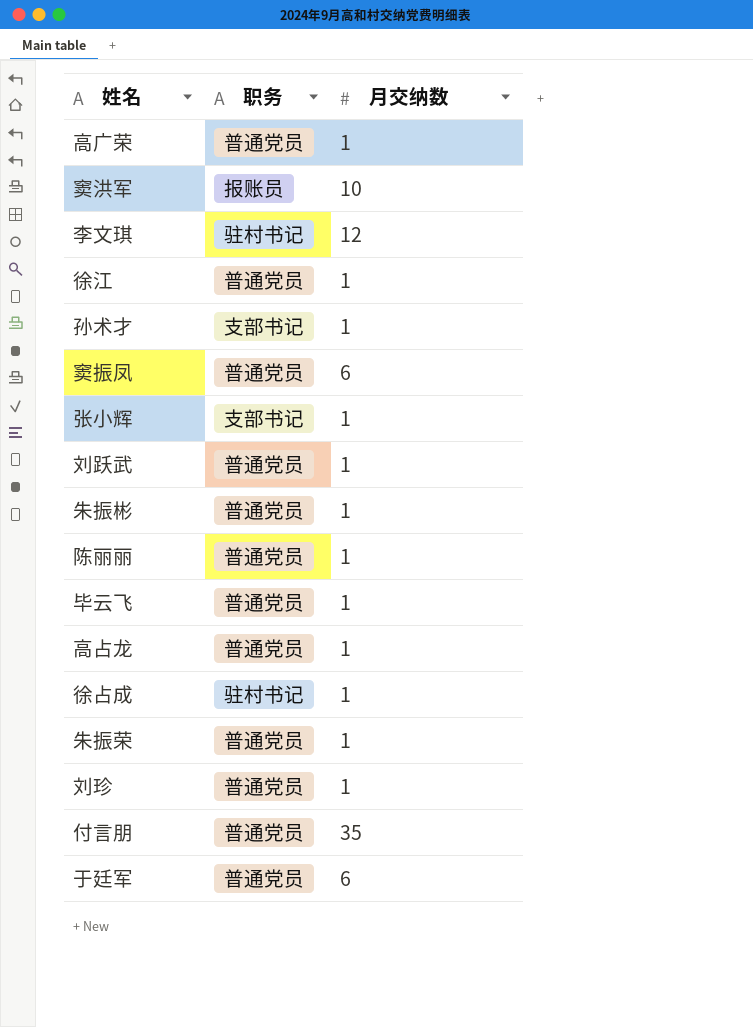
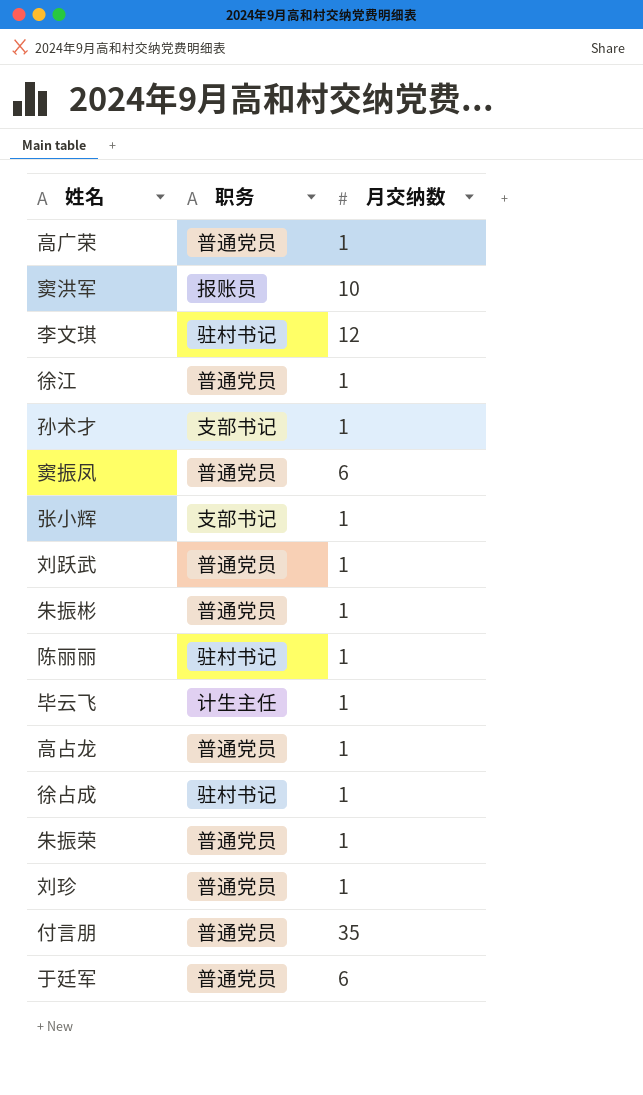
陈丽丽 | 职务: 普通党员 -> 驻村书记
毕云飞 | 职务: 普通党员 -> 计生主任

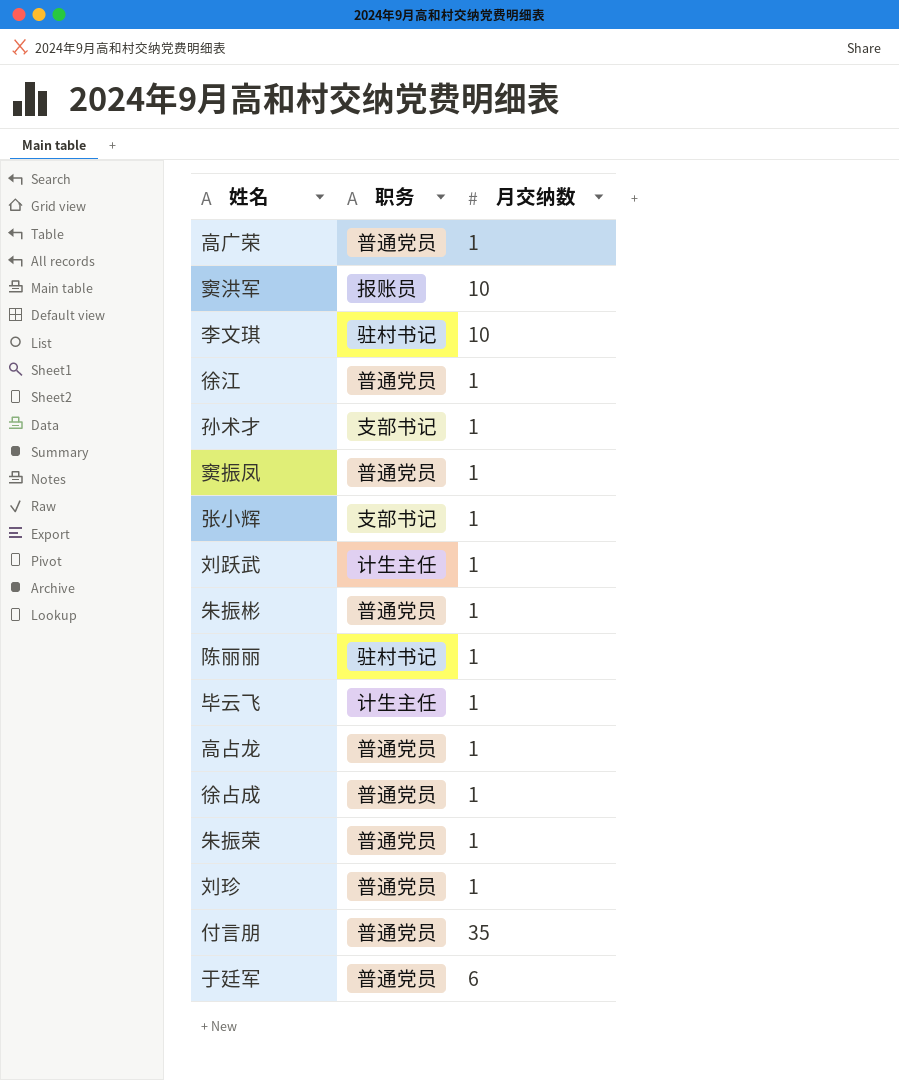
李文琪 | 月交纳数: 12 -> 10
窦振凤 | 月交纳数: 6 -> 1
刘跃武 | 职务: 普通党员 -> 计生主任
徐占成 | 职务: 驻村书记 -> 普通党员

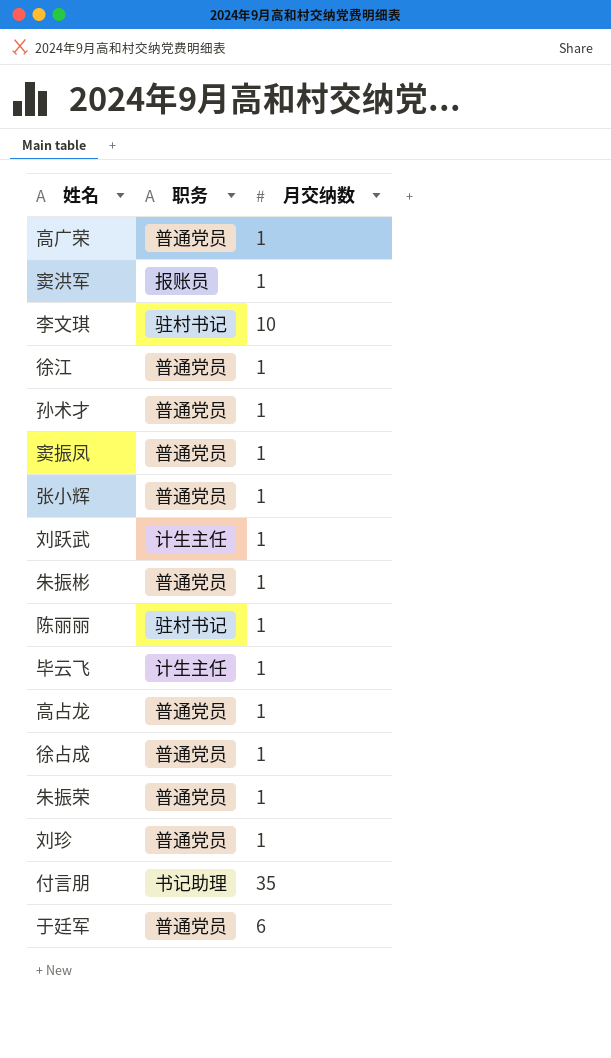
窦洪军 | 月交纳数: 10 -> 1
孙术才 | 职务: 支部书记 -> 普通党员
张小辉 | 职务: 支部书记 -> 普通党员
付言朋 | 职务: 普通党员 -> 书记助理

